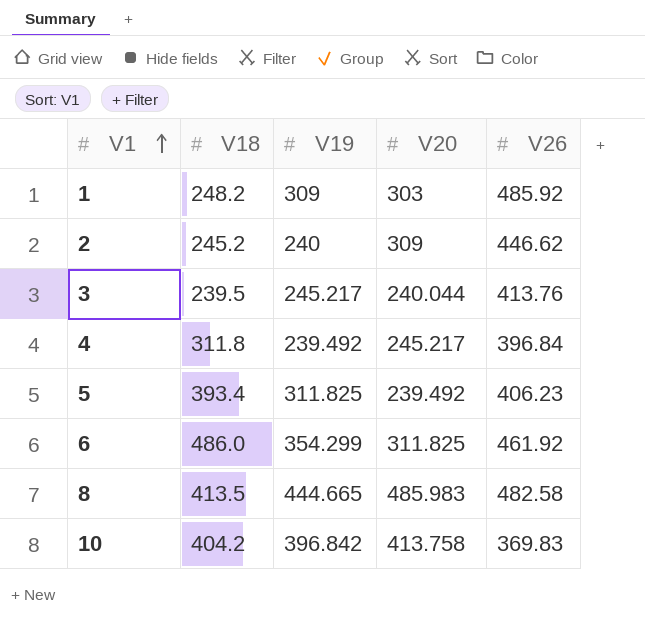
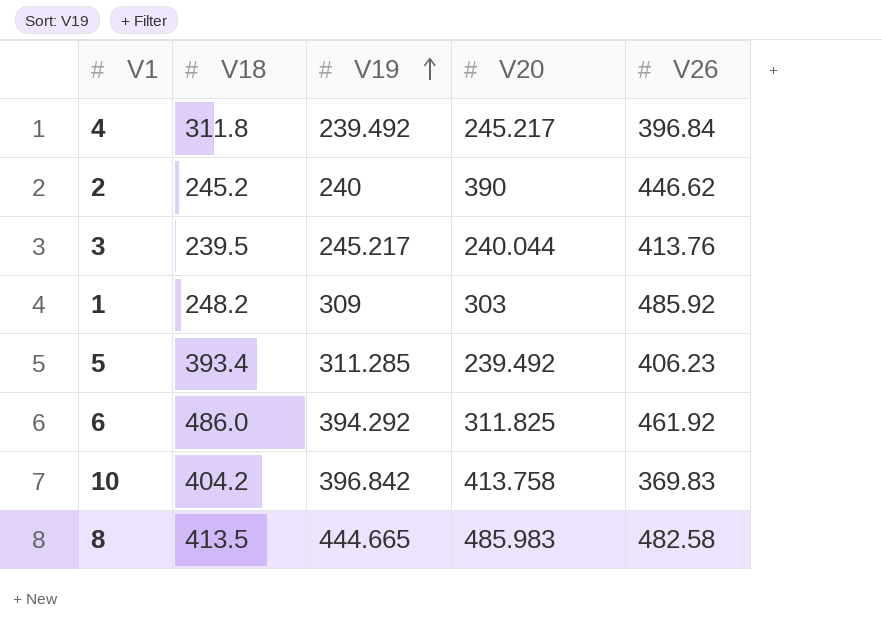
row order: V1 ascending -> V19 ascending
2 | V20: 309 -> 390
5 | V19: 311.825 -> 311.285
6 | V19: 354.299 -> 394.292

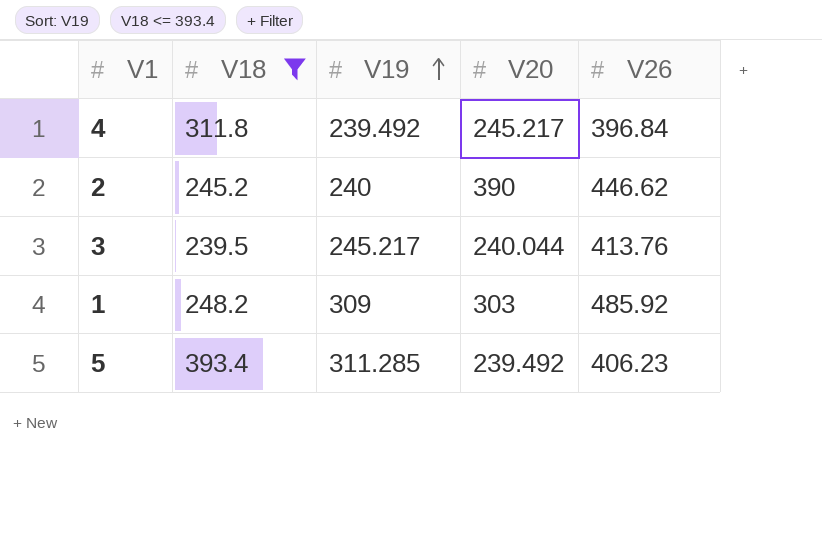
filter: none -> V18 <= 393.4

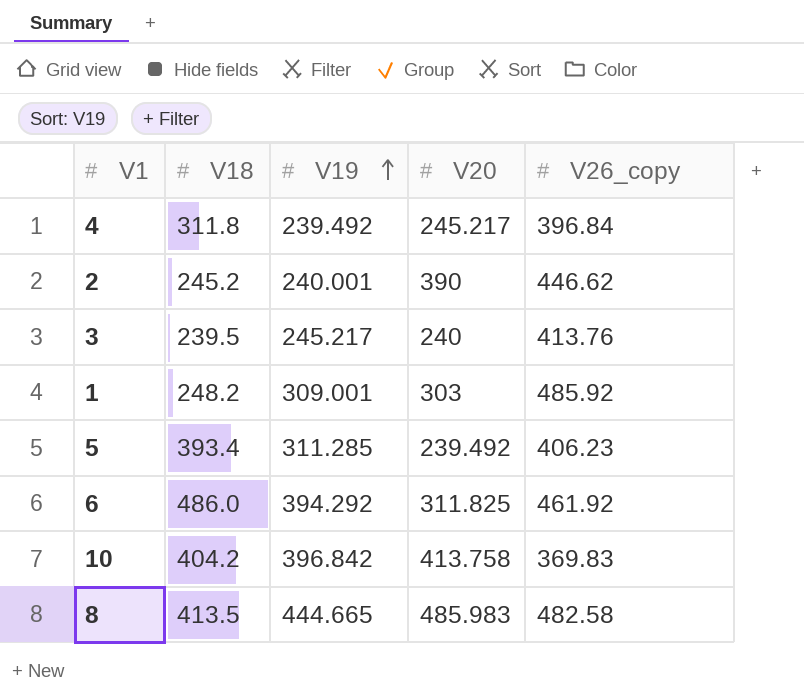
filter: V18 <= 393.4 -> none
column name: V26 -> V26_copy
2 | V19: 240 -> 240.001
3 | V20: 240.044 -> 240
1 | V19: 309 -> 309.001

